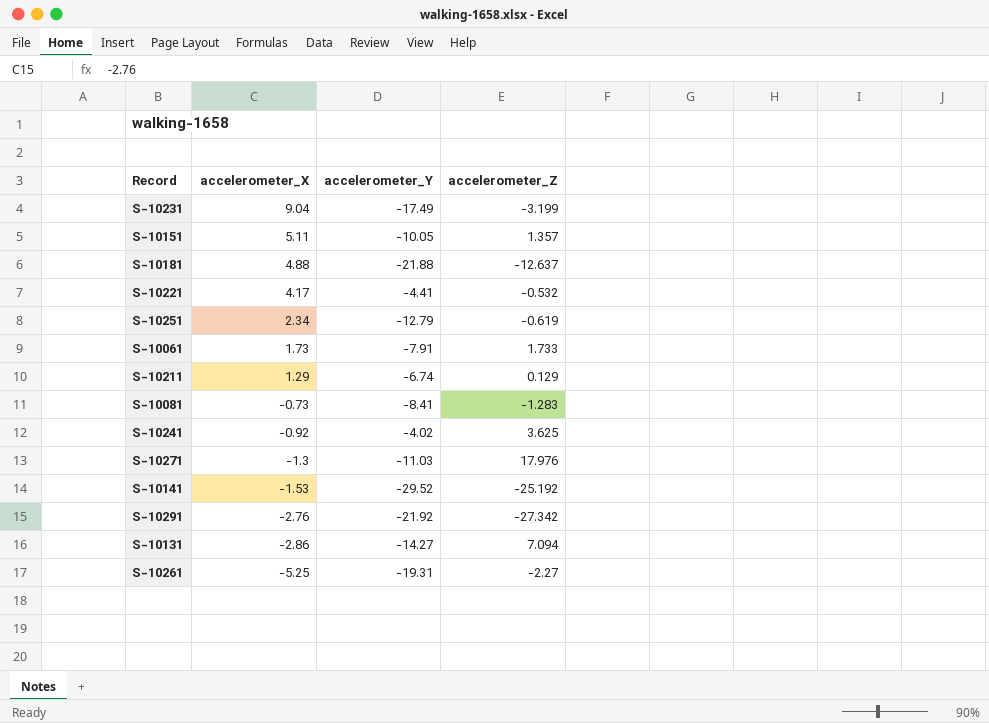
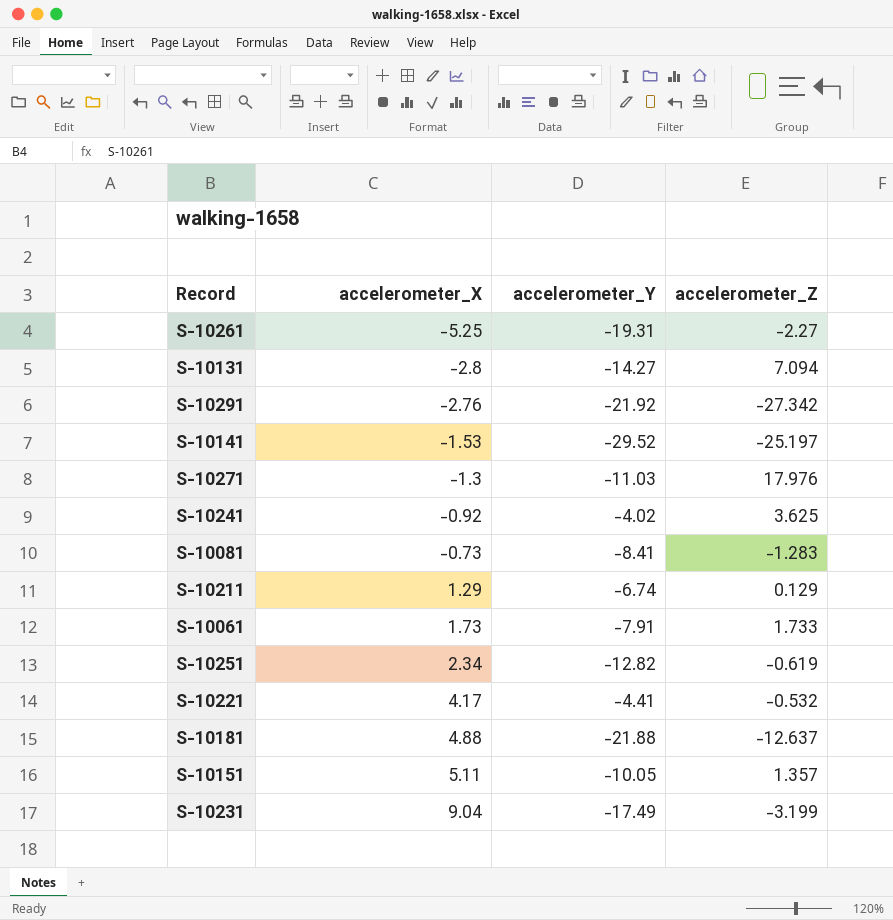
row order: accelerometer_X descending -> accelerometer_X ascending
S-10131 | accelerometer_X: -2.86 -> -2.8
S-10141 | accelerometer_Z: -25.192 -> -25.197
S-10251 | accelerometer_Y: -12.79 -> -12.82

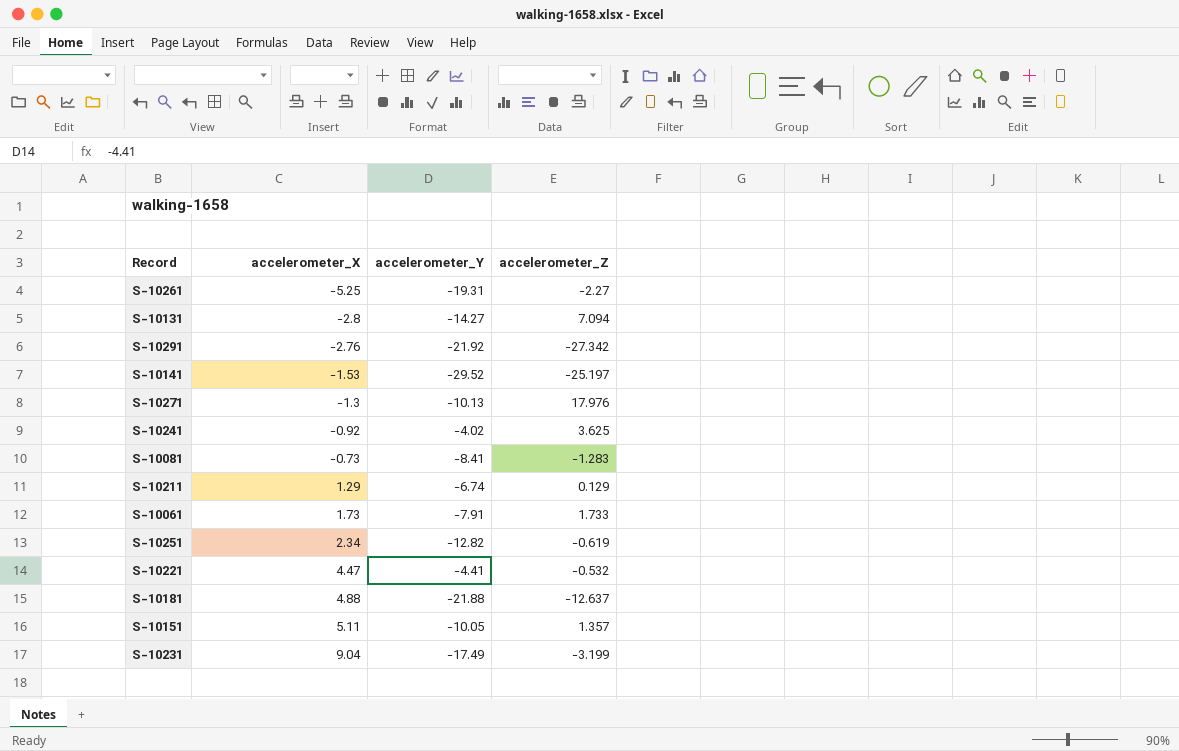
S-10271 | accelerometer_Y: -11.03 -> -10.13
S-10221 | accelerometer_X: 4.17 -> 4.47

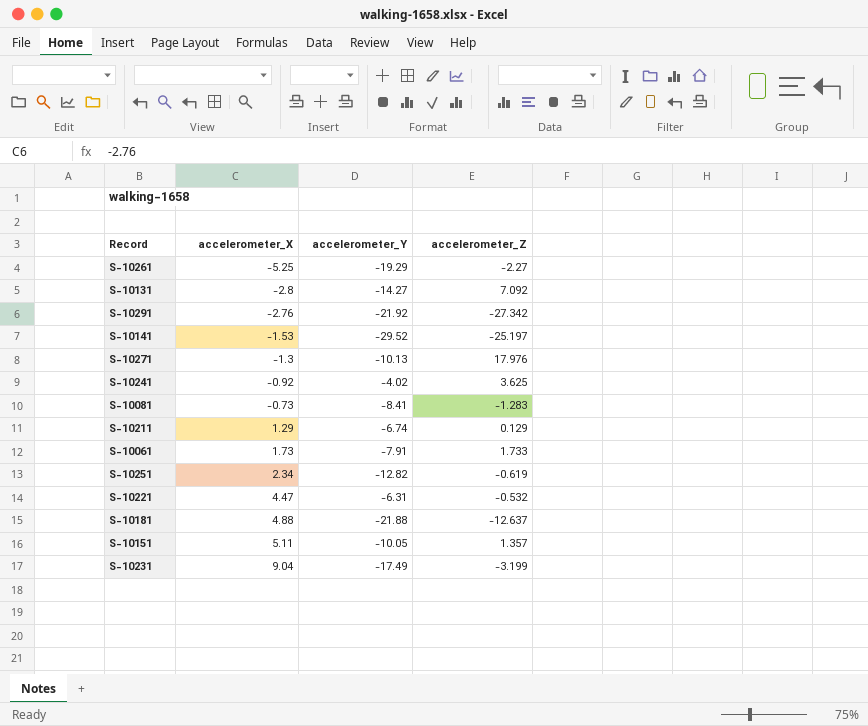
S-10261 | accelerometer_Y: -19.31 -> -19.29
S-10131 | accelerometer_Z: 7.094 -> 7.092
S-10221 | accelerometer_Y: -4.41 -> -6.31

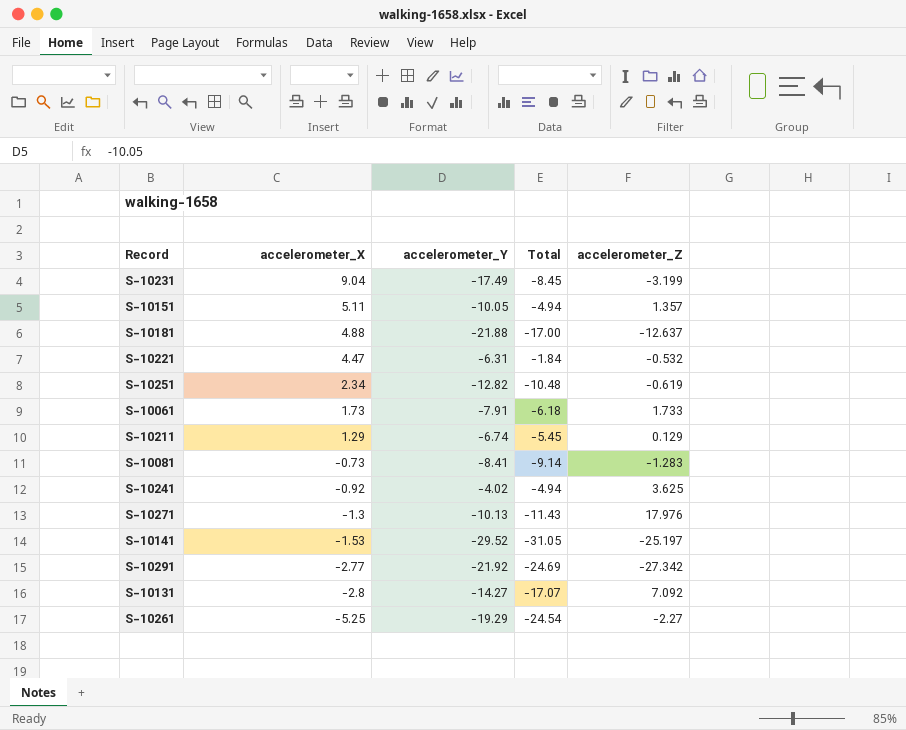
row order: accelerometer_X ascending -> accelerometer_X descending
column Total | formula: none -> [accelerometer_X] + [accelerometer_Y]
S-10291 | accelerometer_X: -2.76 -> -2.77

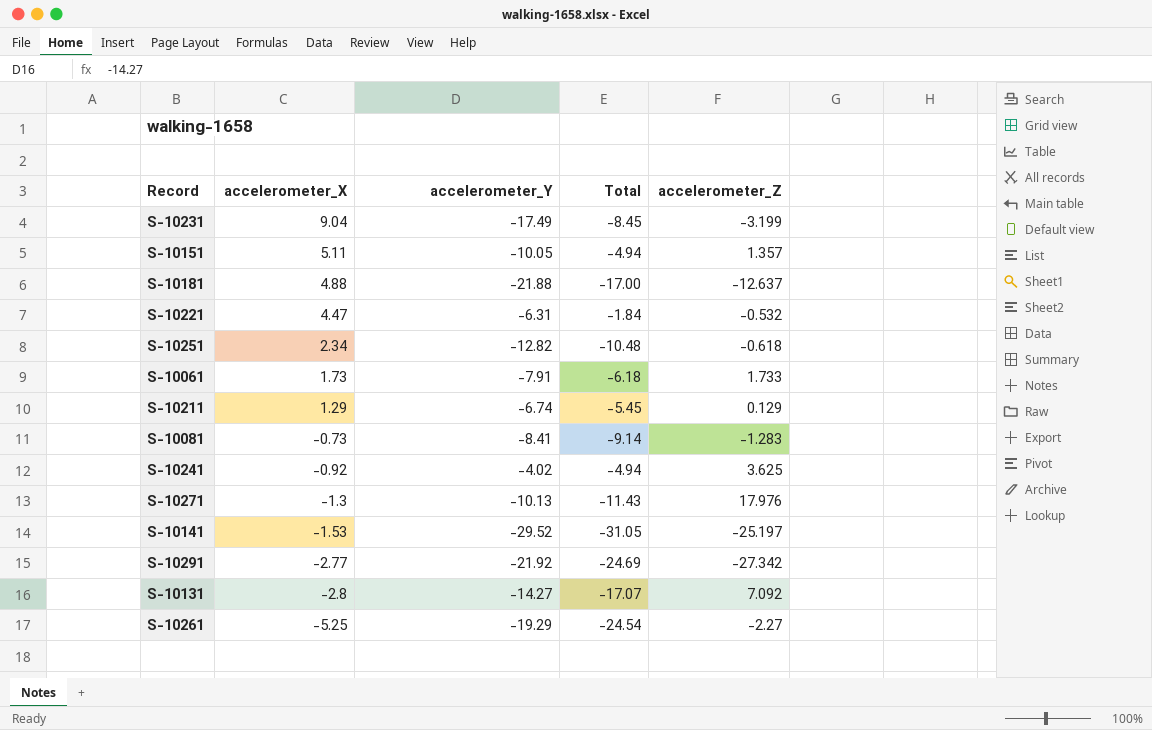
S-10251 | accelerometer_Z: -0.619 -> -0.618

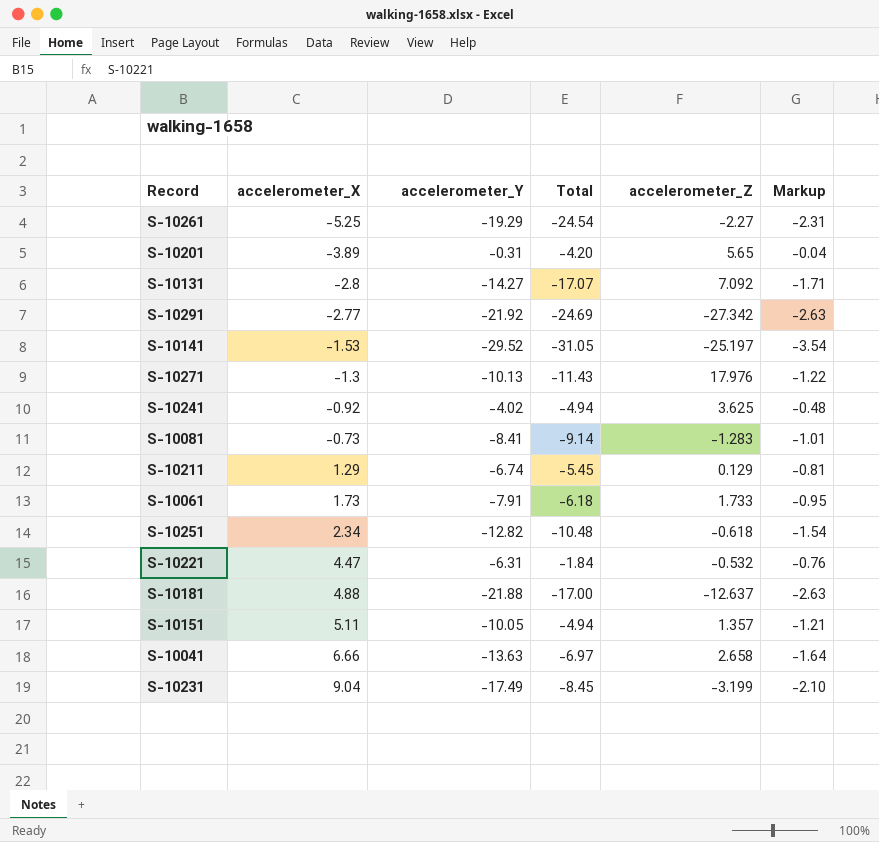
row order: accelerometer_X descending -> accelerometer_X ascending
column Markup | formula: none -> [accelerometer_Y] * 0.12
row S-10201: none -> -3.89 | -0.31 | -4.20 | 5.65 | -0.04
row S-10041: none -> 6.66 | -13.63 | -6.97 | 2.658 | -1.64

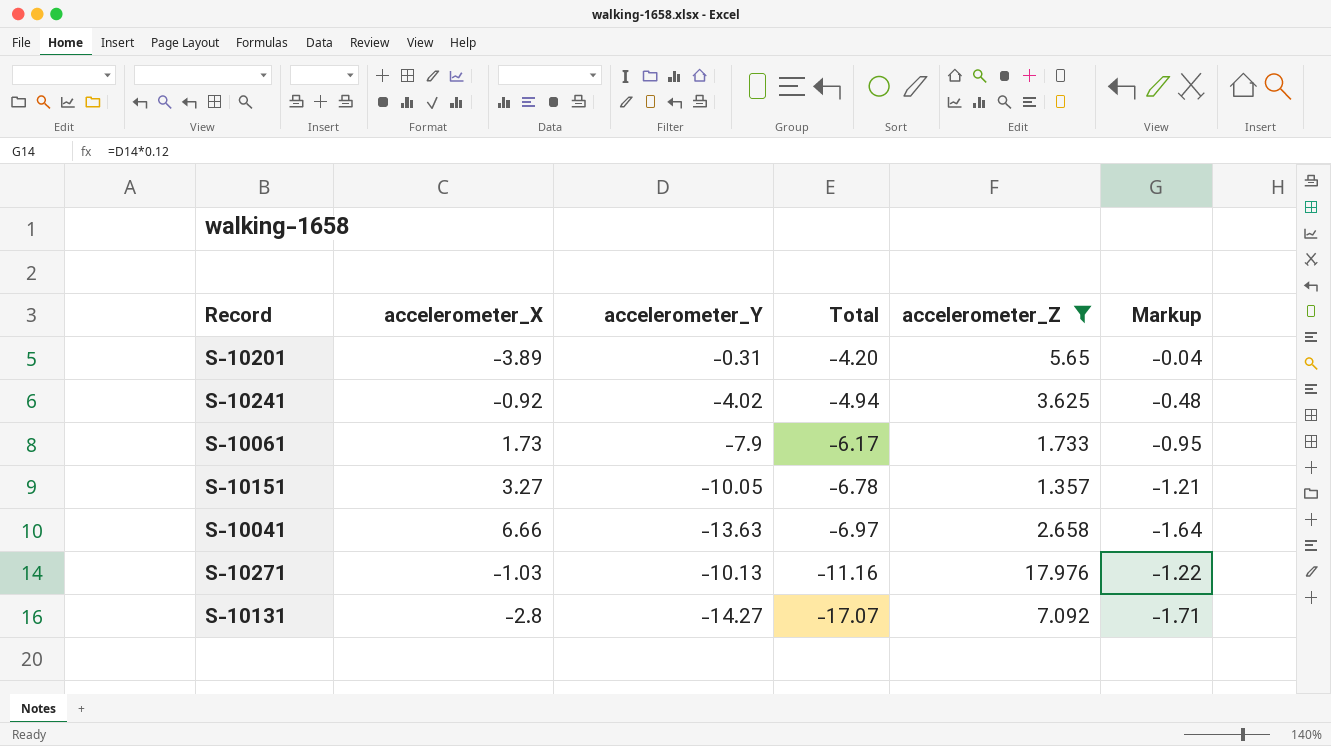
filter: none -> accelerometer_Z >= 1.357
row order: accelerometer_X ascending -> Total descending
S-10061 | accelerometer_Y: -7.91 -> -7.9
S-10061 | Total: -6.18 -> -6.17
S-10151 | accelerometer_X: 5.11 -> 3.27
S-10151 | Total: -4.94 -> -6.78
S-10271 | accelerometer_X: -1.3 -> -1.03
S-10271 | Total: -11.43 -> -11.16

